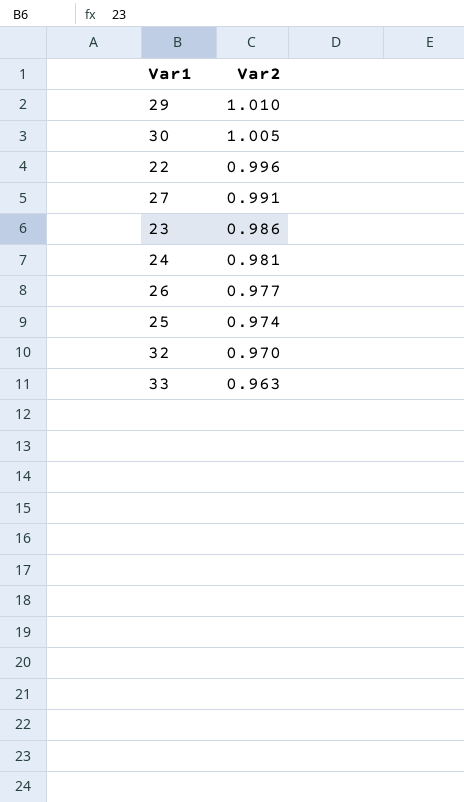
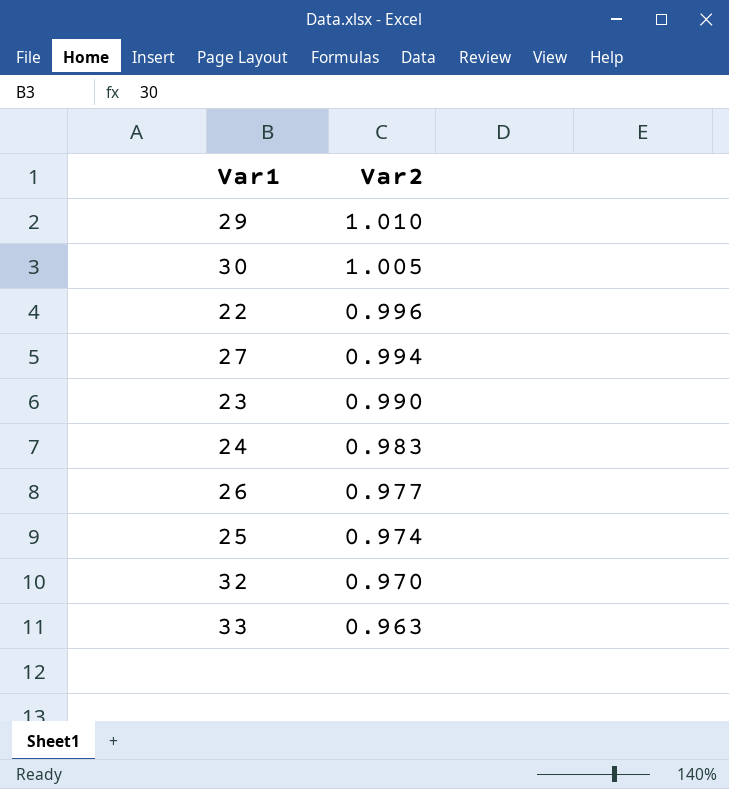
27 | Var2: 0.991 -> 0.994
23 | Var2: 0.986 -> 0.990
24 | Var2: 0.981 -> 0.983

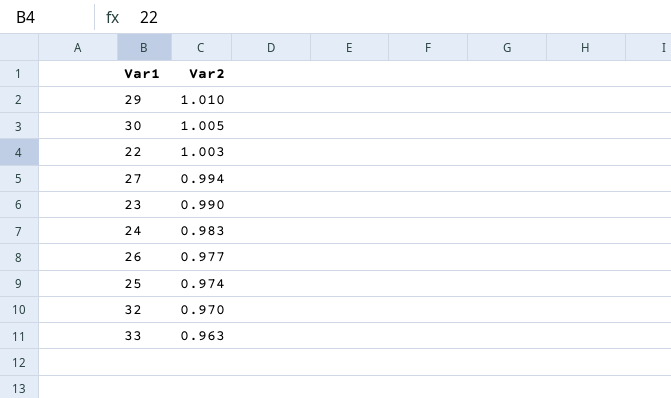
22 | Var2: 0.996 -> 1.003

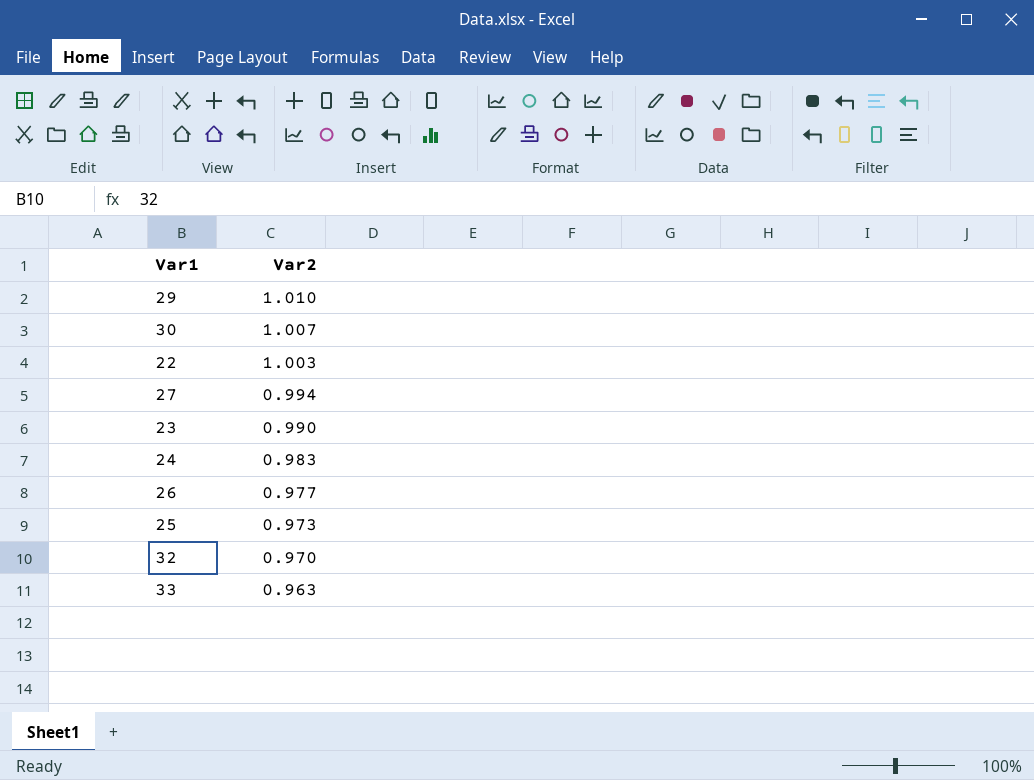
30 | Var2: 1.005 -> 1.007
25 | Var2: 0.974 -> 0.973

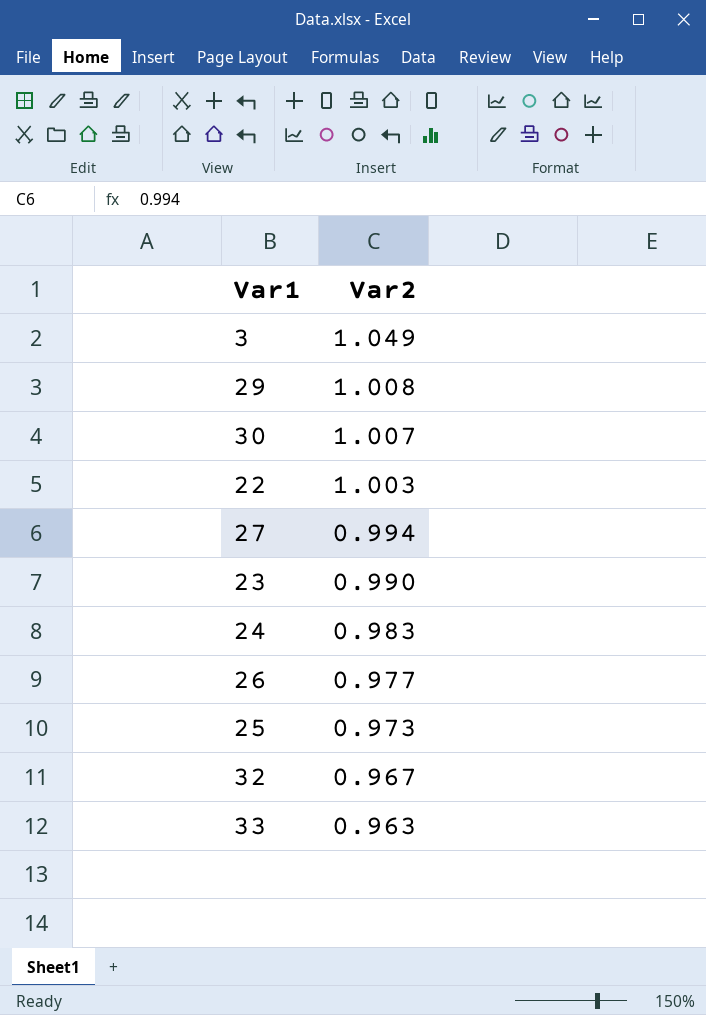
row 3: none -> 1.049
29 | Var2: 1.010 -> 1.008
32 | Var2: 0.970 -> 0.967

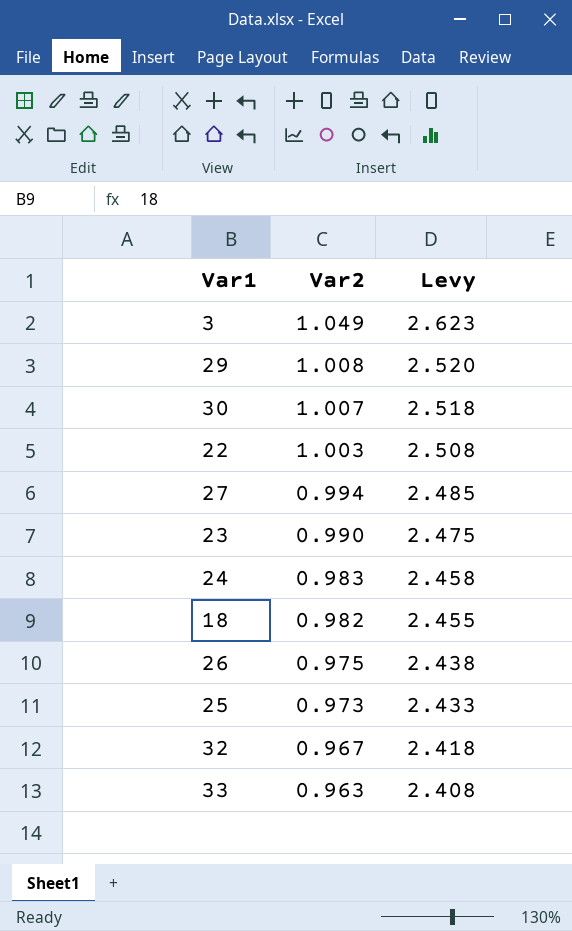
column Levy | formula: none -> [Var2] * 2.5
row 18: none -> 0.982 | 2.455
26 | Var2: 0.977 -> 0.975

